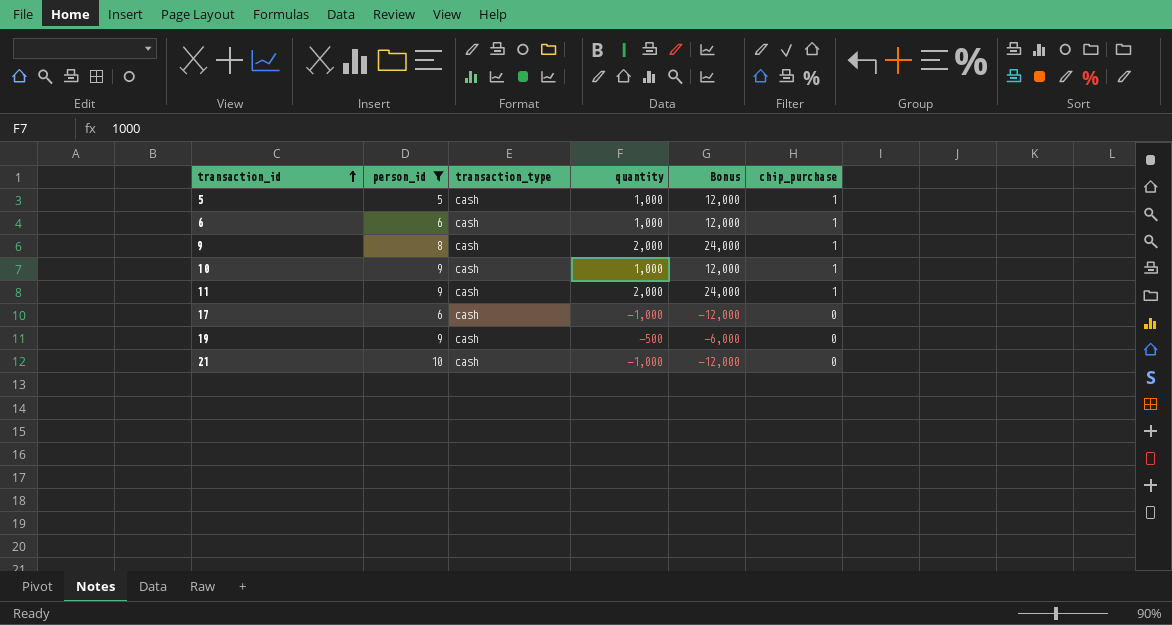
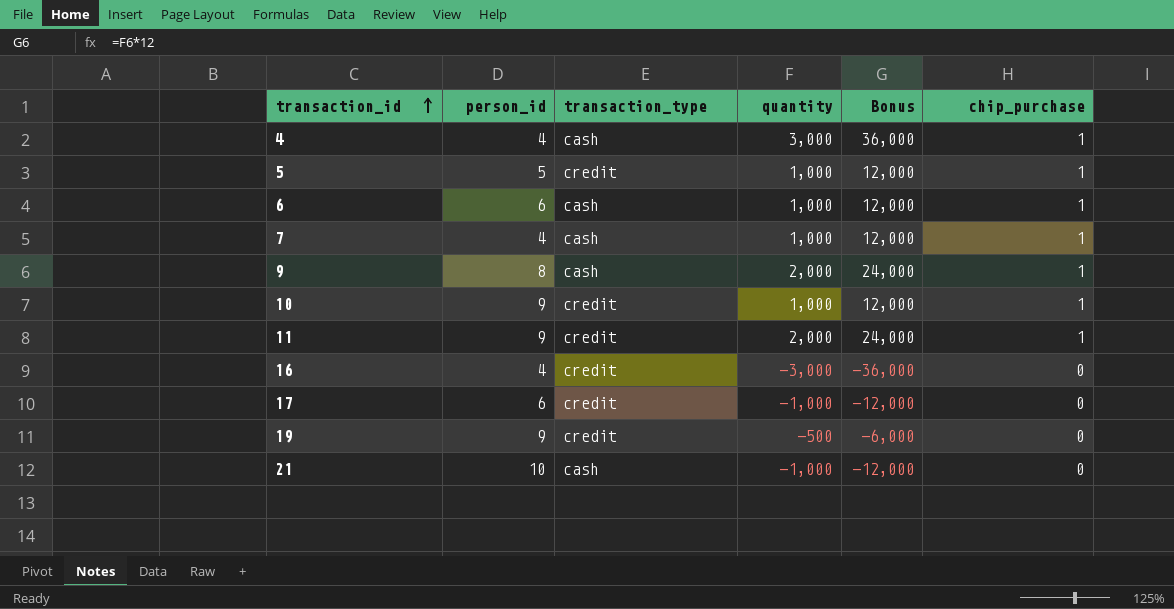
filter: person_id != 4 -> none
5 | transaction_type: cash -> credit
10 | transaction_type: cash -> credit
11 | transaction_type: cash -> credit
17 | transaction_type: cash -> credit
19 | transaction_type: cash -> credit

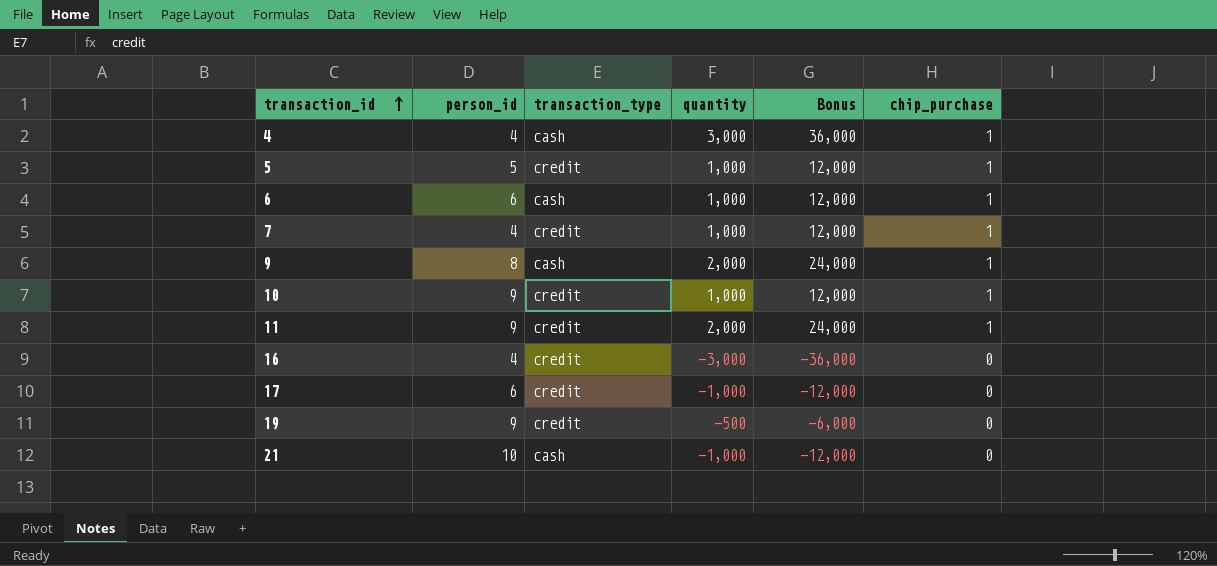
7 | transaction_type: cash -> credit

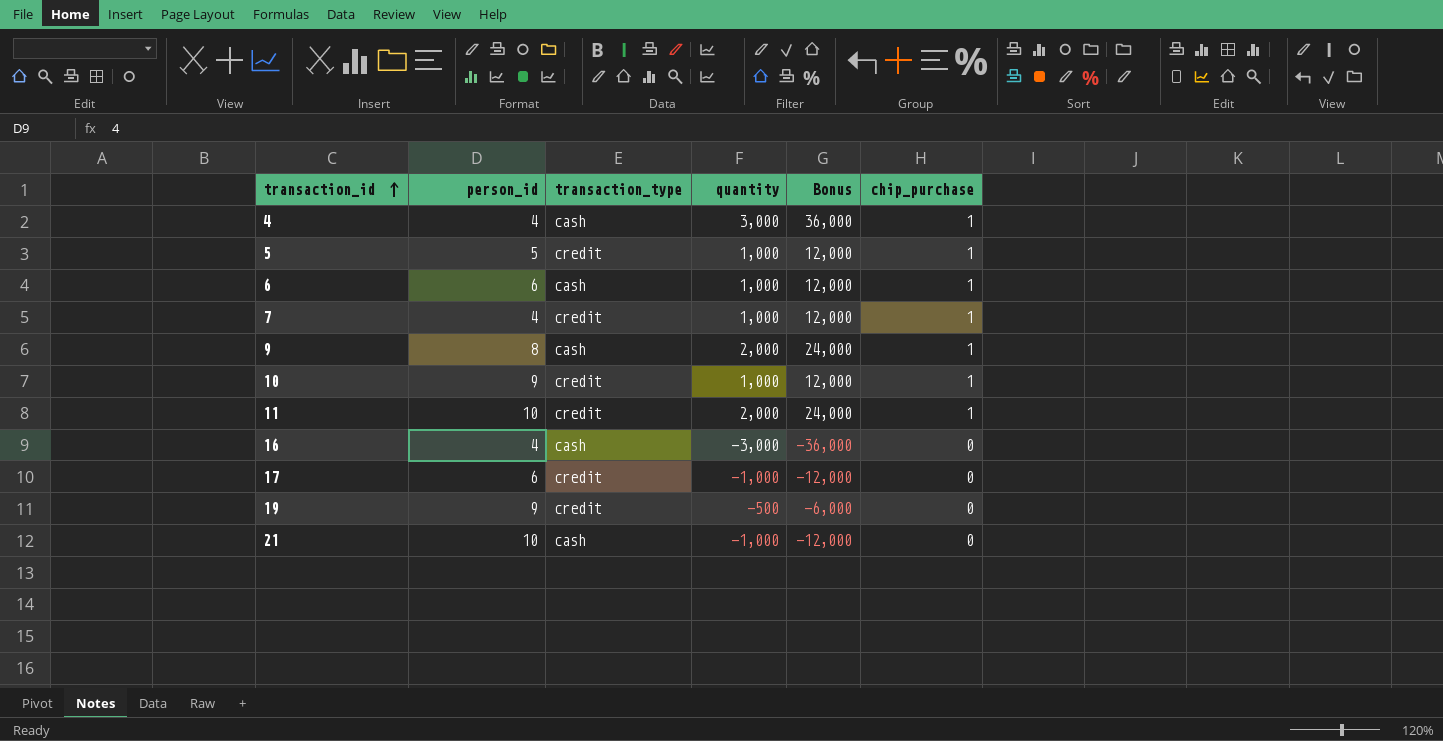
11 | person_id: 9 -> 10
16 | transaction_type: credit -> cash

